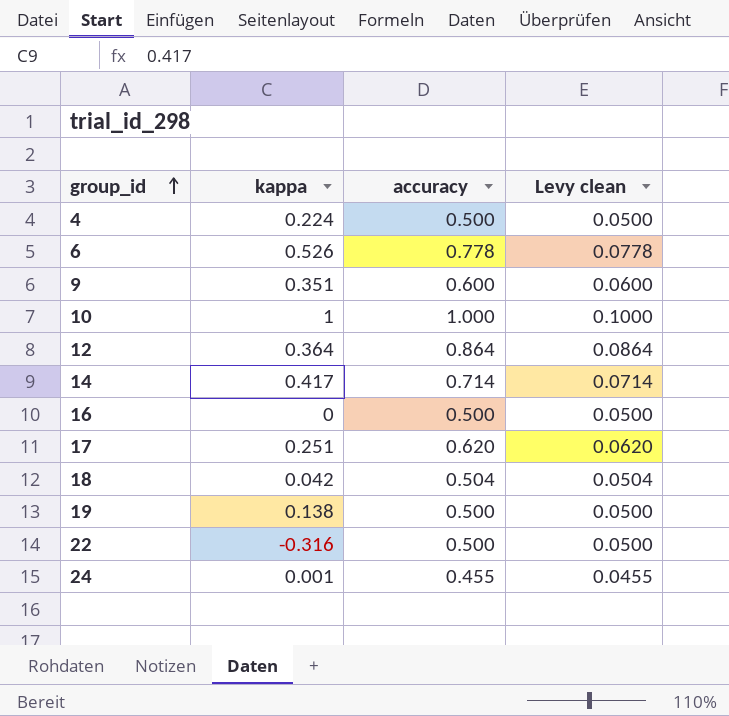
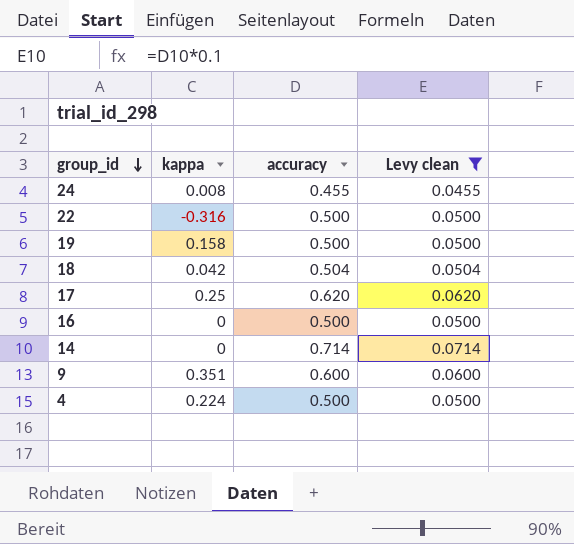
filter: none -> Levy clean <= 0.0714
row order: group_id ascending -> group_id descending
24 | kappa: 0.001 -> 0.008
19 | kappa: 0.138 -> 0.158
17 | kappa: 0.251 -> 0.25
14 | kappa: 0.417 -> 0

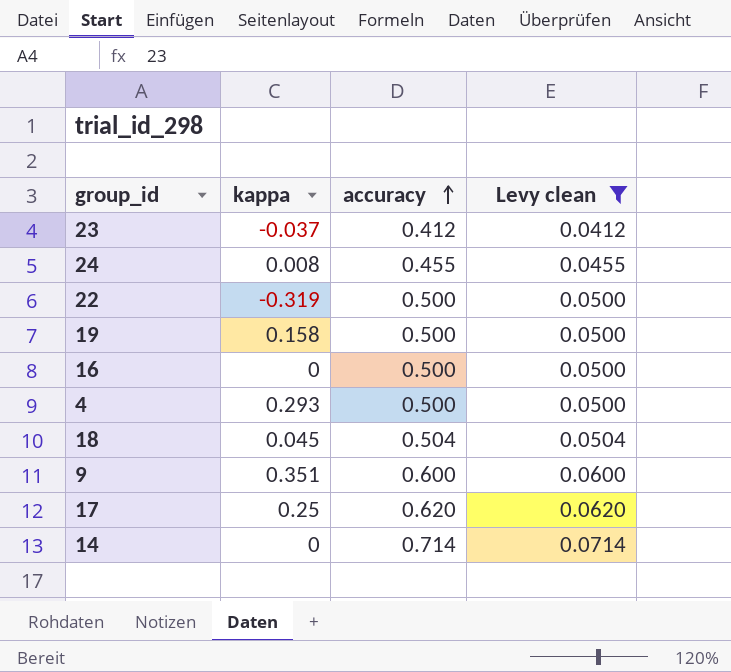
row order: group_id descending -> accuracy ascending
row 23: none -> -0.037 | 0.412 | 0.0412
22 | kappa: -0.316 -> -0.319
4 | kappa: 0.224 -> 0.293
18 | kappa: 0.042 -> 0.045

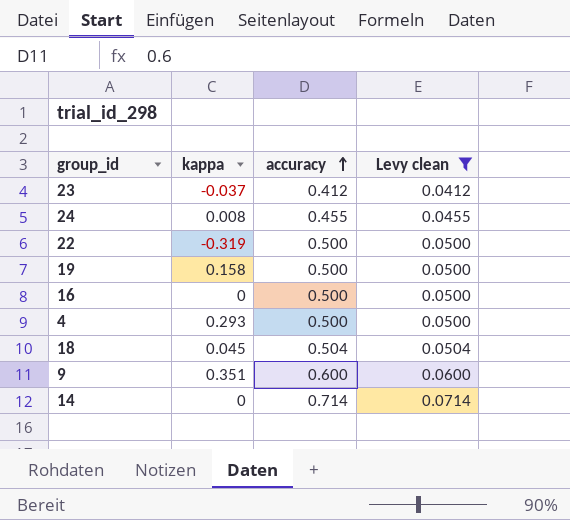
row 17: 0.25 | 0.620 | 0.0620 -> none

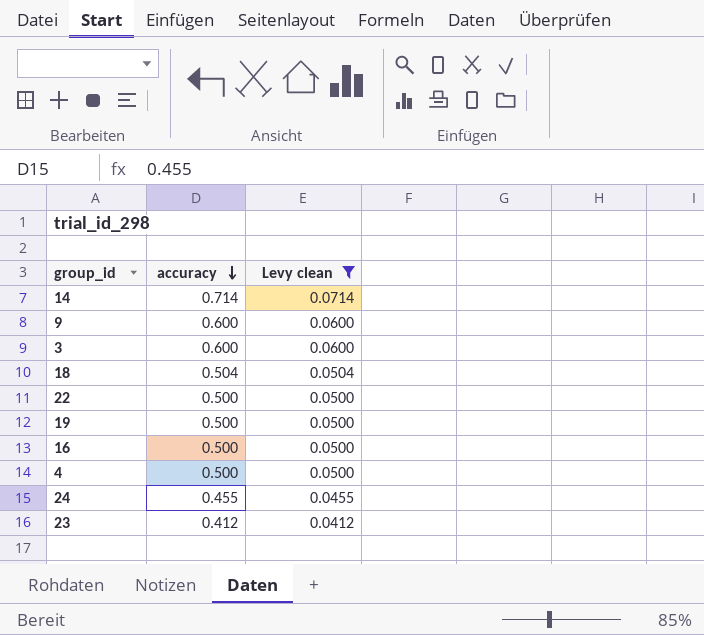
row order: accuracy ascending -> accuracy descending
column kappa | position: 2 -> none
row 3: none -> 0.600 | 0.0600

